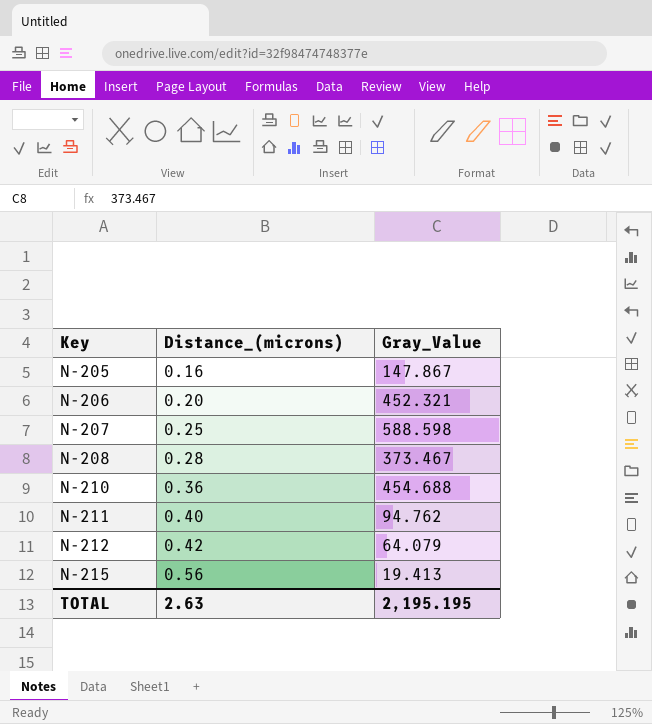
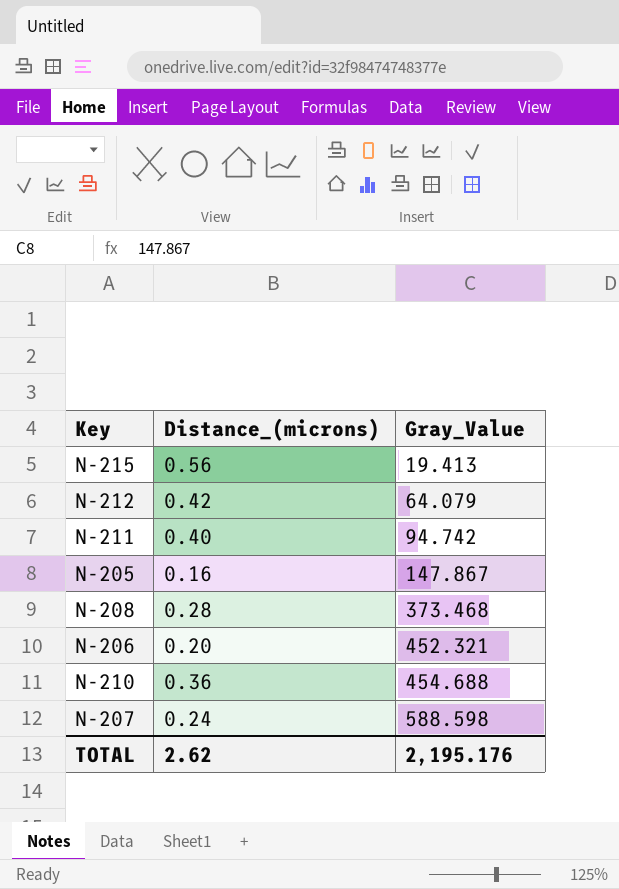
row order: Key ascending -> Gray_Value ascending
N-211 | Gray_Value: 94.762 -> 94.742
N-208 | Gray_Value: 373.467 -> 373.468
N-207 | Distance_(microns): 0.25 -> 0.24
TOTAL | Distance_(microns): 2.63 -> 2.62
TOTAL | Gray_Value: 2,195.195 -> 2,195.176

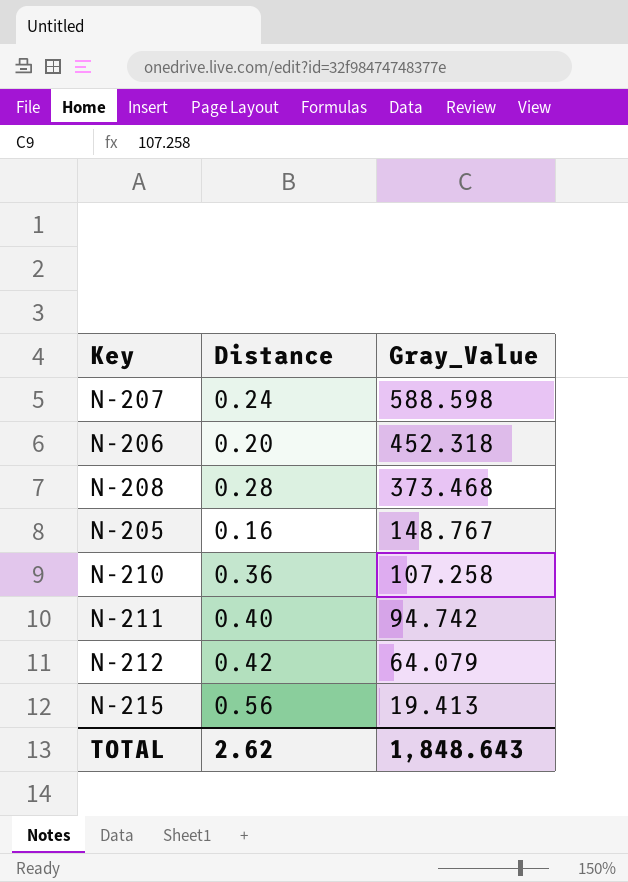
row order: Gray_Value ascending -> Gray_Value descending
column name: Distance_(microns) -> Distance
N-206 | Gray_Value: 452.321 -> 452.318
N-205 | Gray_Value: 147.867 -> 148.767
N-210 | Gray_Value: 454.688 -> 107.258
TOTAL | Gray_Value: 2,195.176 -> 1,848.643

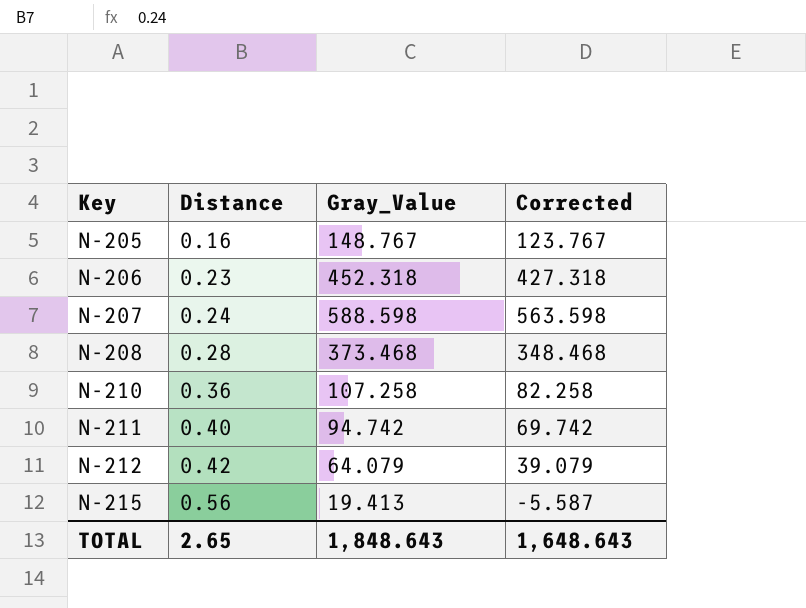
row order: Gray_Value descending -> Key ascending
column Corrected | formula: none -> [Gray_Value] - 25
N-206 | Distance: 0.20 -> 0.23
TOTAL | Distance: 2.62 -> 2.65

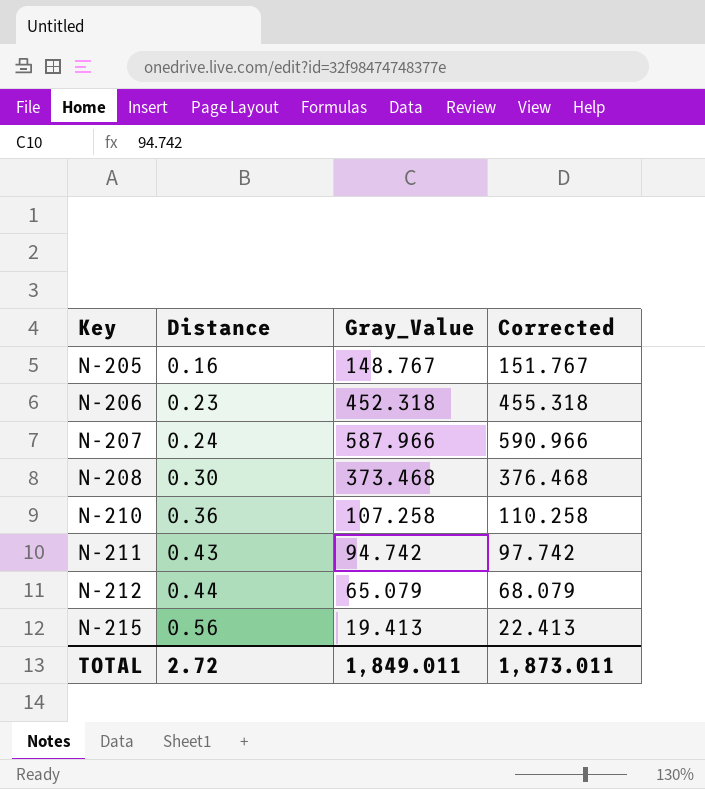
column Corrected | formula: [Gray_Value] - 25 -> [Gray_Value] + 3
N-207 | Gray_Value: 588.598 -> 587.966
N-208 | Distance: 0.28 -> 0.30
N-211 | Distance: 0.40 -> 0.43
N-212 | Distance: 0.42 -> 0.44
N-212 | Gray_Value: 64.079 -> 65.079
TOTAL | Distance: 2.65 -> 2.72
TOTAL | Gray_Value: 1,848.643 -> 1,849.011
TOTAL | Corrected: 1,648.643 -> 1,873.011

